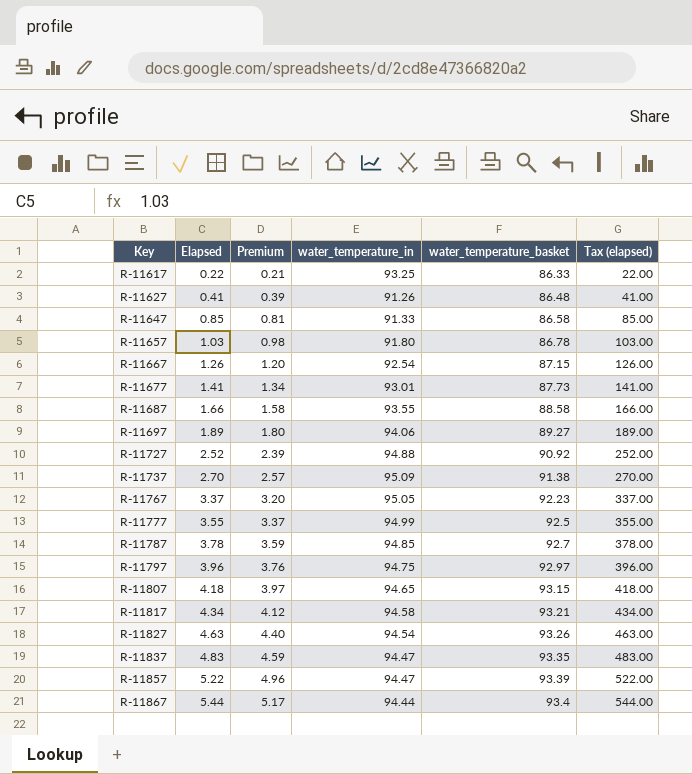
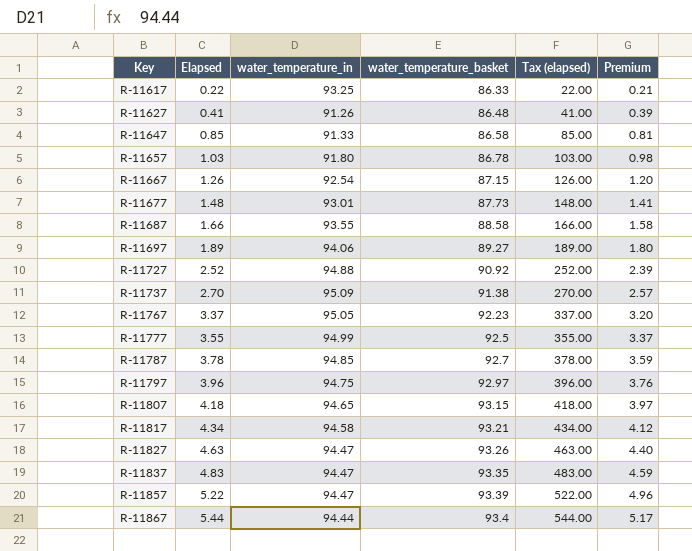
column Premium | position: 3 -> 6
R-11677 | Elapsed: 1.41 -> 1.48
R-11677 | Tax (elapsed): 141.00 -> 148.00
R-11677 | Premium: 1.34 -> 1.41
R-11827 | water_temperature_in: 94.54 -> 94.47

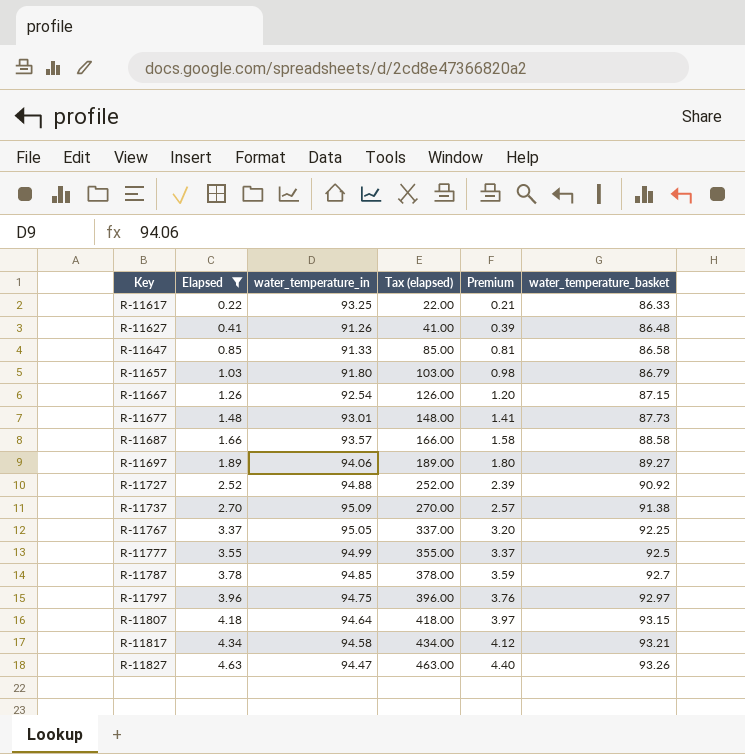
filter: none -> Elapsed <= 4.63
column water_temperature_basket | position: 4 -> 6
R-11657 | water_temperature_basket: 86.78 -> 86.79
R-11687 | water_temperature_in: 93.55 -> 93.57
R-11767 | water_temperature_basket: 92.23 -> 92.25
R-11807 | water_temperature_in: 94.65 -> 94.64

